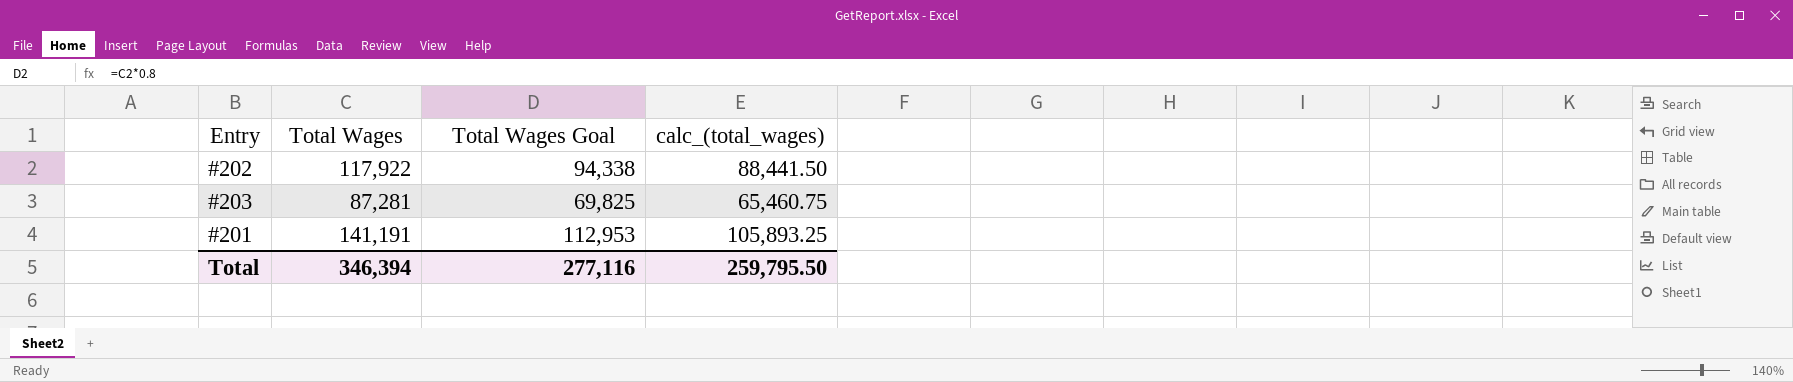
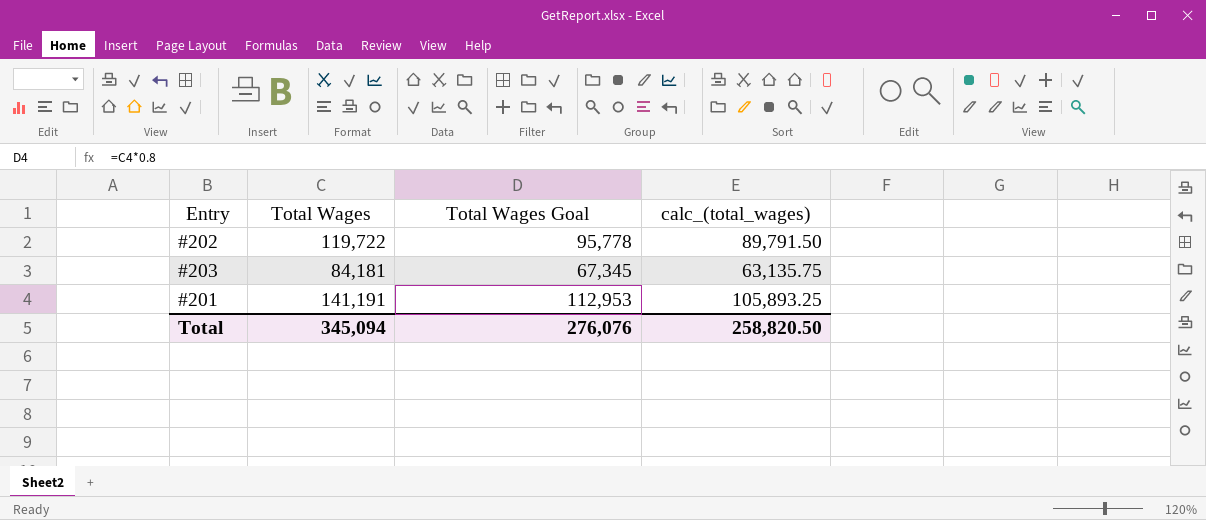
#202 | Total Wages: 117,922 -> 119,722
#202 | Total Wages Goal: 94,338 -> 95,778
#202 | calc_(total_wages): 88,441.50 -> 89,791.50
#203 | Total Wages: 87,281 -> 84,181
#203 | Total Wages Goal: 69,825 -> 67,345
#203 | calc_(total_wages): 65,460.75 -> 63,135.75
Total | Total Wages: 346,394 -> 345,094
Total | Total Wages Goal: 277,116 -> 276,076
Total | calc_(total_wages): 259,795.50 -> 258,820.50

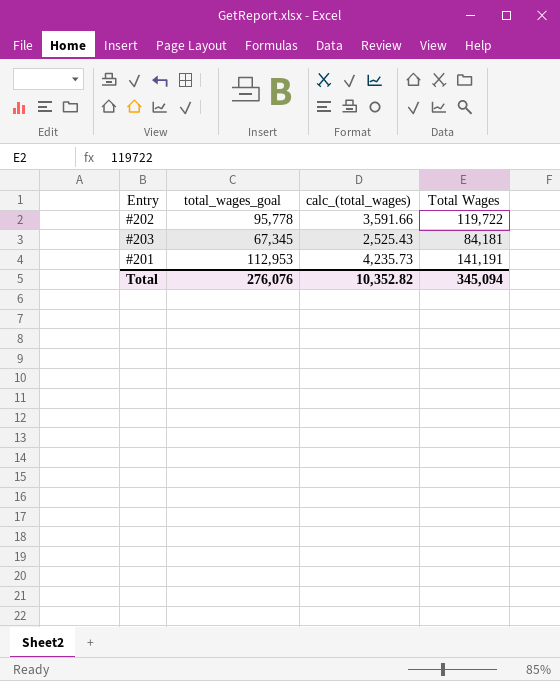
column name: Total Wages Goal -> total_wages_goal
column calc_(total_wages) | formula: [Total Wages] * 0.75 -> [Total Wages] * 0.03
column Total Wages | position: 2 -> 4
Total | calc_(total_wages): 258,820.50 -> 10,352.82

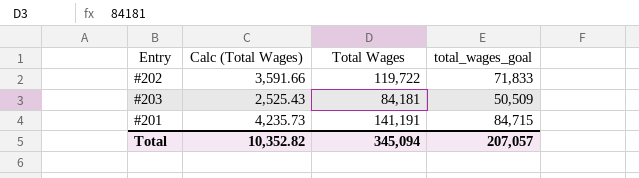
column name: calc_(total_wages) -> Calc (Total Wages)
column total_wages_goal | formula: [Total Wages] * 0.8 -> [Total Wages] * 0.6
column total_wages_goal | position: 2 -> 4
Total | total_wages_goal: 276,076 -> 207,057

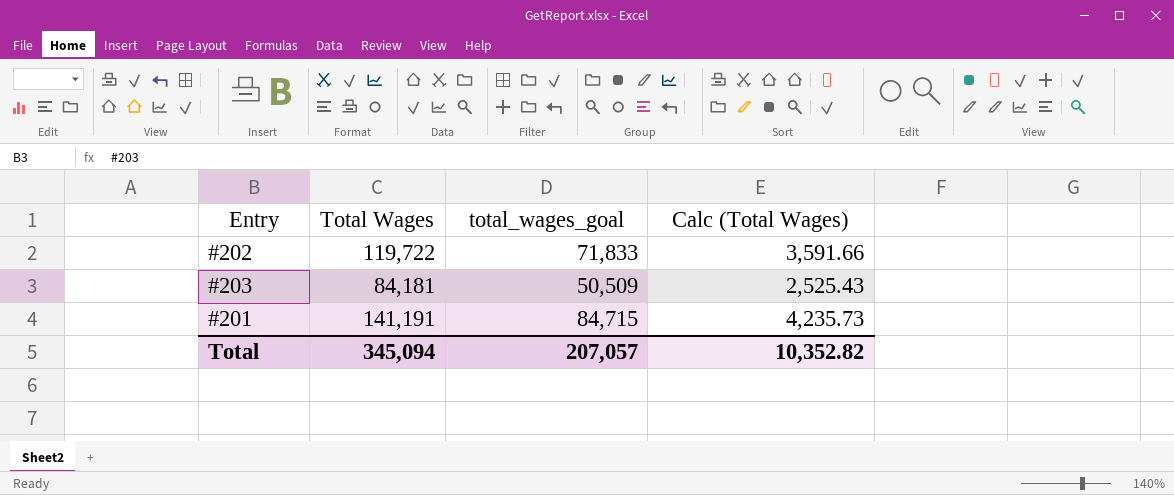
column Calc (Total Wages) | position: 2 -> 4

